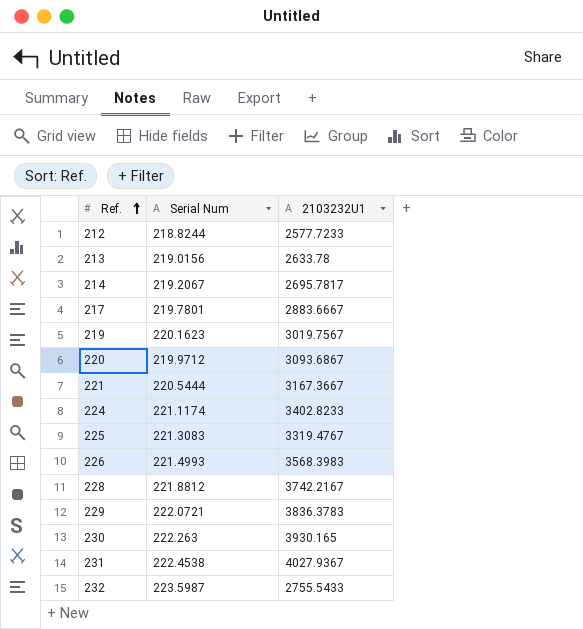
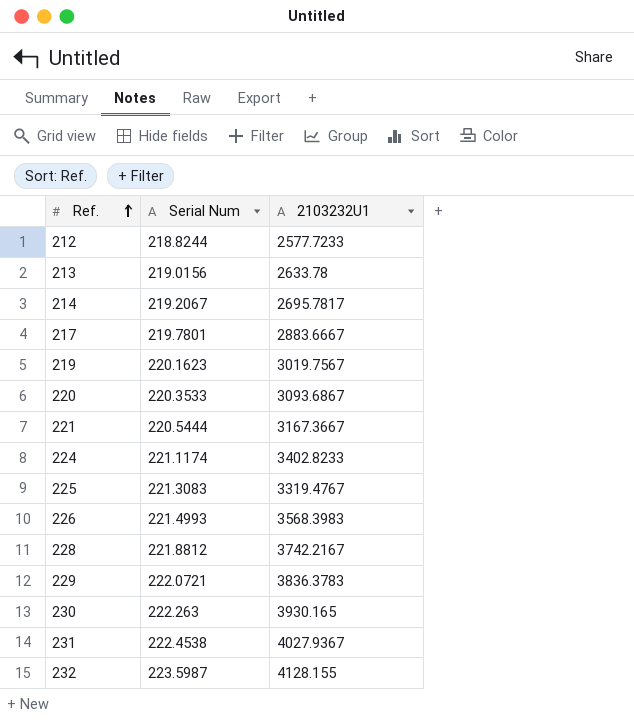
220 | Serial Num: 219.9712 -> 220.3533
232 | 2103232U1: 2755.5433 -> 4128.155

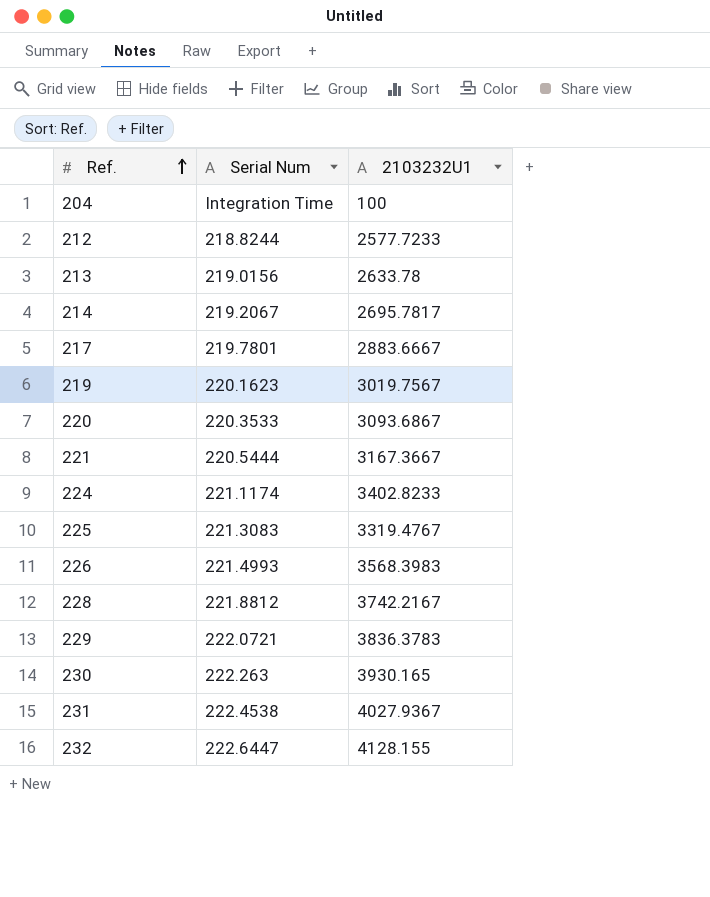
row 204: none -> Integration Time | 100
232 | Serial Num: 223.5987 -> 222.6447

